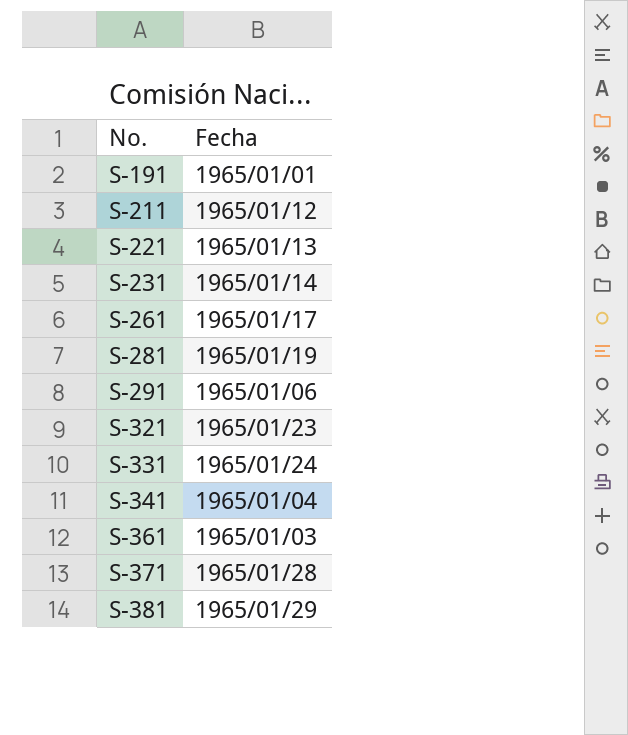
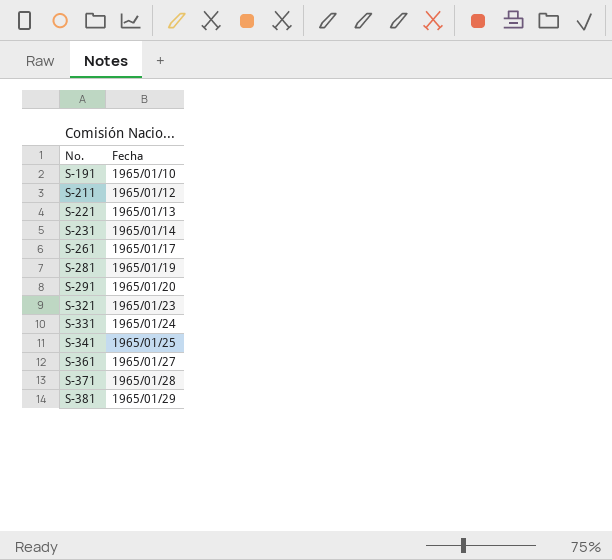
S-191 | Fecha: 1965/01/01 -> 1965/01/10
S-291 | Fecha: 1965/01/06 -> 1965/01/20
S-341 | Fecha: 1965/01/04 -> 1965/01/25
S-361 | Fecha: 1965/01/03 -> 1965/01/27

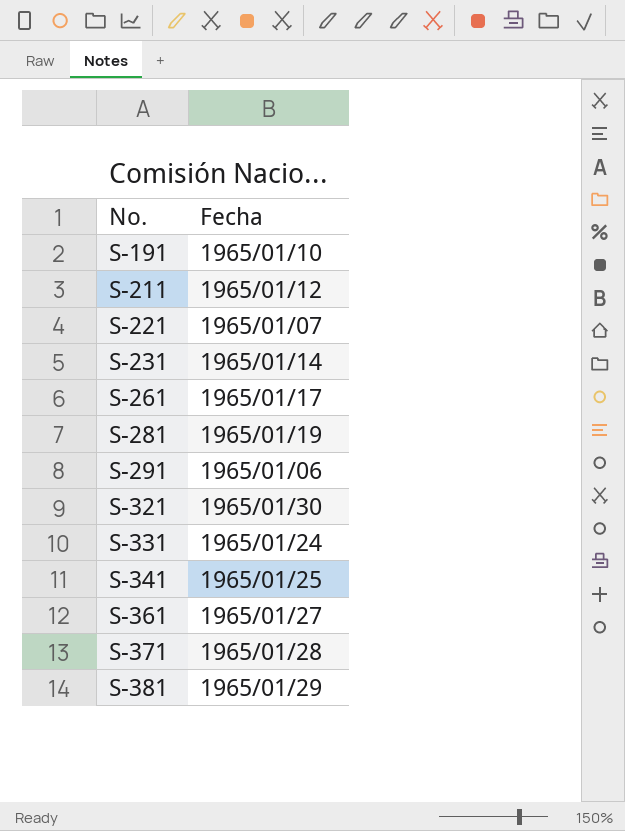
S-221 | Fecha: 1965/01/13 -> 1965/01/07
S-291 | Fecha: 1965/01/20 -> 1965/01/06
S-321 | Fecha: 1965/01/23 -> 1965/01/30

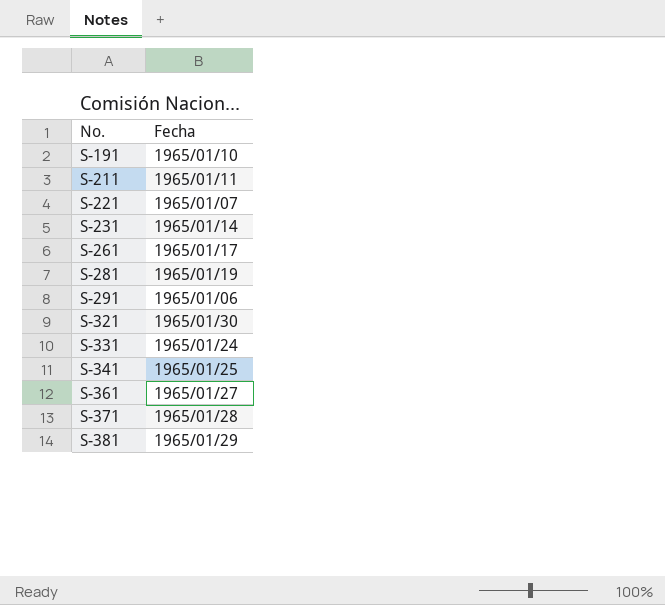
S-211 | Fecha: 1965/01/12 -> 1965/01/11

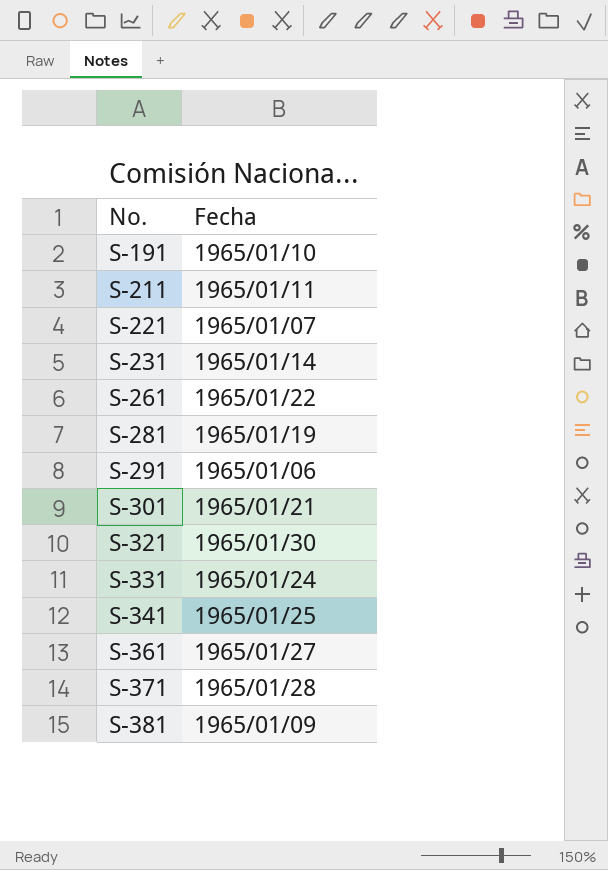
S-261 | Fecha: 1965/01/17 -> 1965/01/22
row S-301: none -> 1965/01/21
S-381 | Fecha: 1965/01/29 -> 1965/01/09

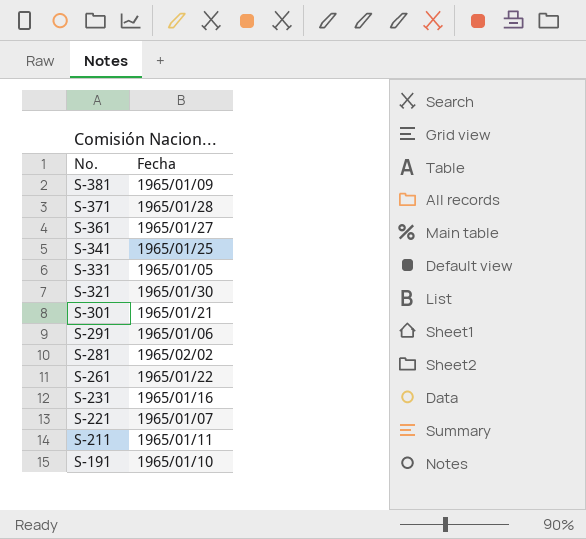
row order: No. ascending -> No. descending
S-331 | Fecha: 1965/01/24 -> 1965/01/05
S-281 | Fecha: 1965/01/19 -> 1965/02/02
S-231 | Fecha: 1965/01/14 -> 1965/01/16

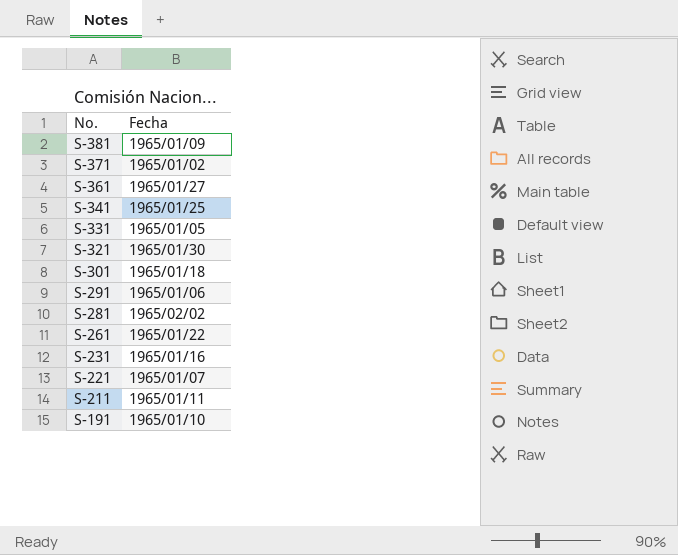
S-371 | Fecha: 1965/01/28 -> 1965/01/02
S-301 | Fecha: 1965/01/21 -> 1965/01/18

